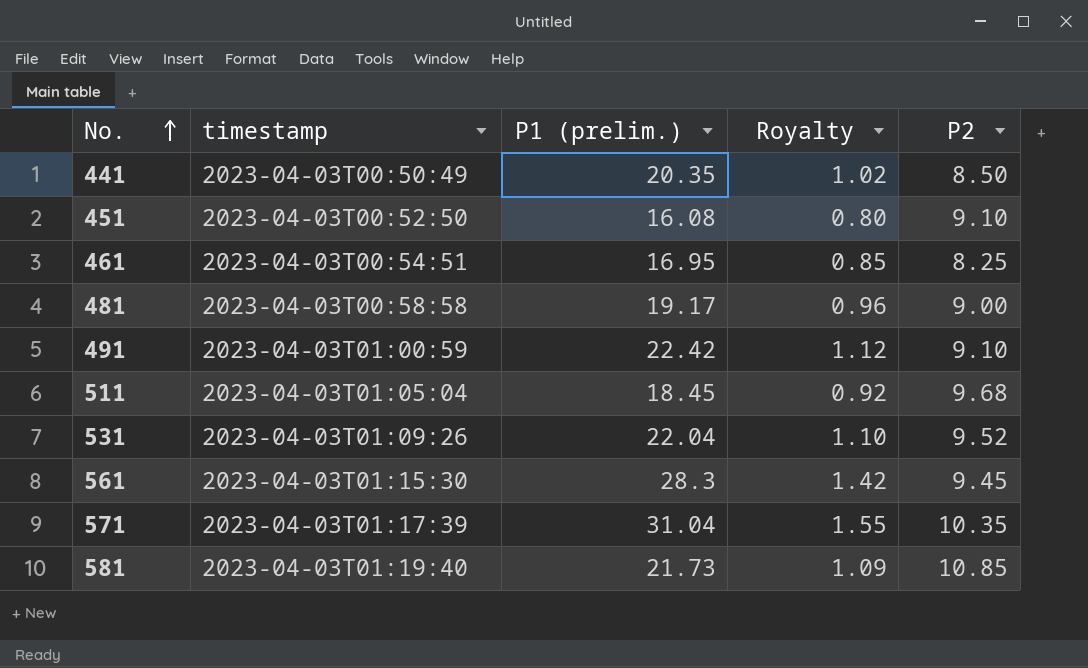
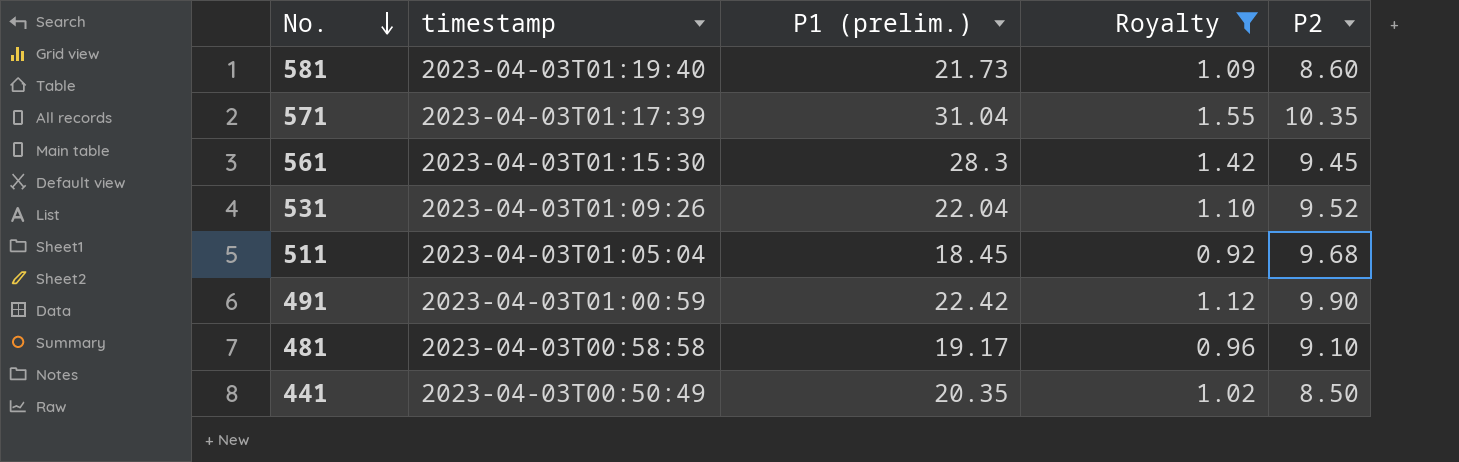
filter: none -> Royalty >= 0.92
row order: No. ascending -> No. descending
581 | P2: 10.85 -> 8.60
491 | P2: 9.10 -> 9.90
481 | P2: 9.00 -> 9.10

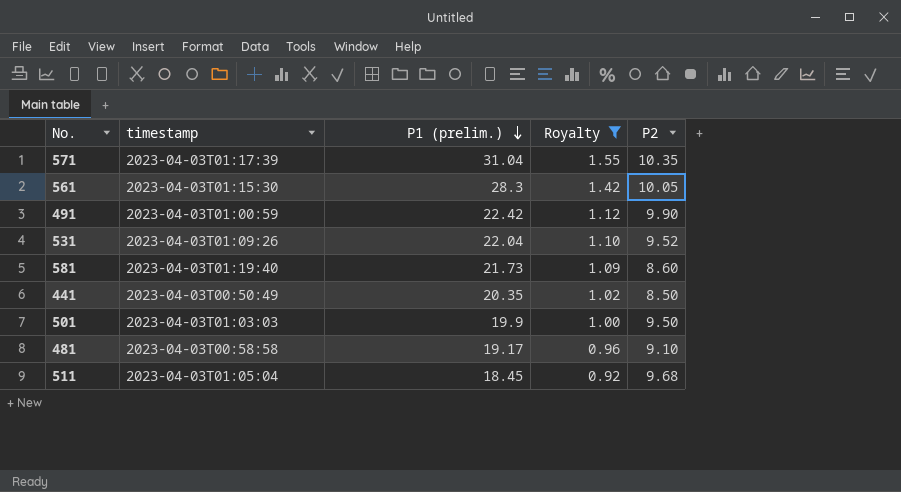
row order: No. descending -> P1 (prelim.) descending
561 | P2: 9.45 -> 10.05
row 501: none -> 2023-04-03T01:03:03 | 19.9 | 1.00 | 9.50

